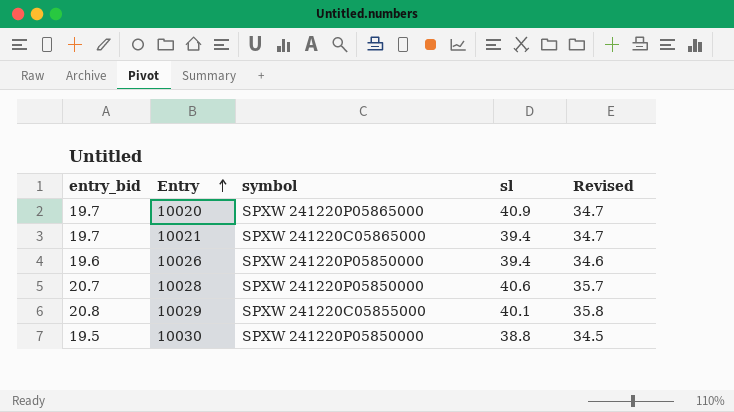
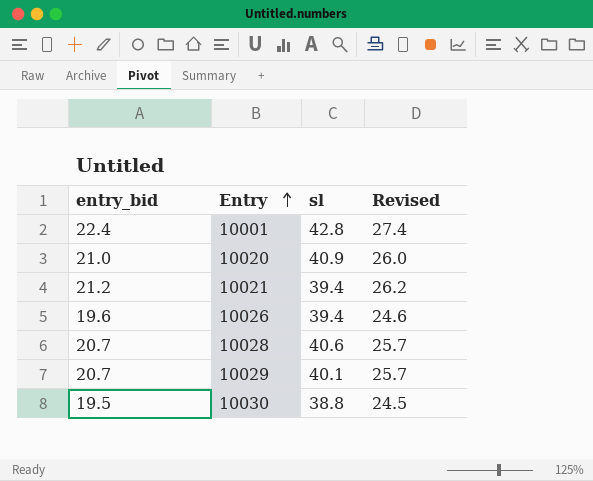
column symbol | position: 3 -> none
column Revised | formula: [entry_bid] + 15 -> [entry_bid] + 5
row 10001: none -> 22.4 | 42.8 | 27.4
10020 | entry_bid: 19.7 -> 21.0
10021 | entry_bid: 19.7 -> 21.2
10029 | entry_bid: 20.8 -> 20.7

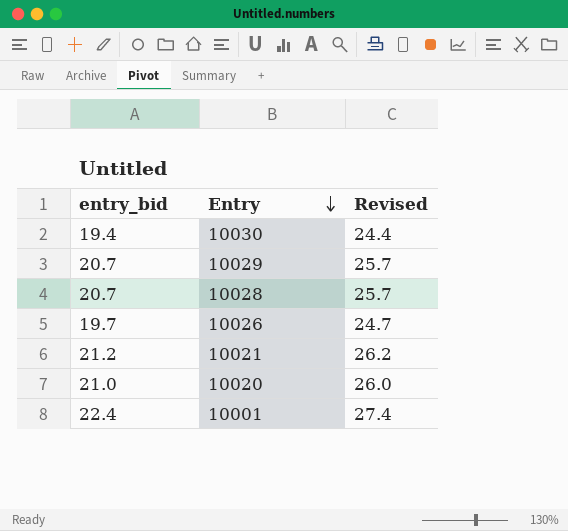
row order: Entry ascending -> Entry descending
column sl | position: 3 -> none
10030 | entry_bid: 19.5 -> 19.4
10030 | Revised: 24.5 -> 24.4
10026 | entry_bid: 19.6 -> 19.7
10026 | Revised: 24.6 -> 24.7

